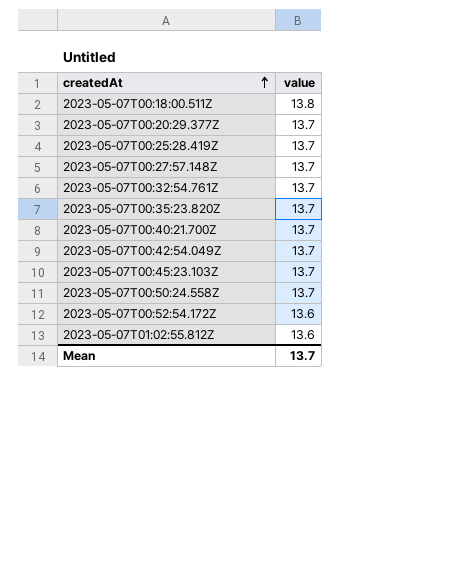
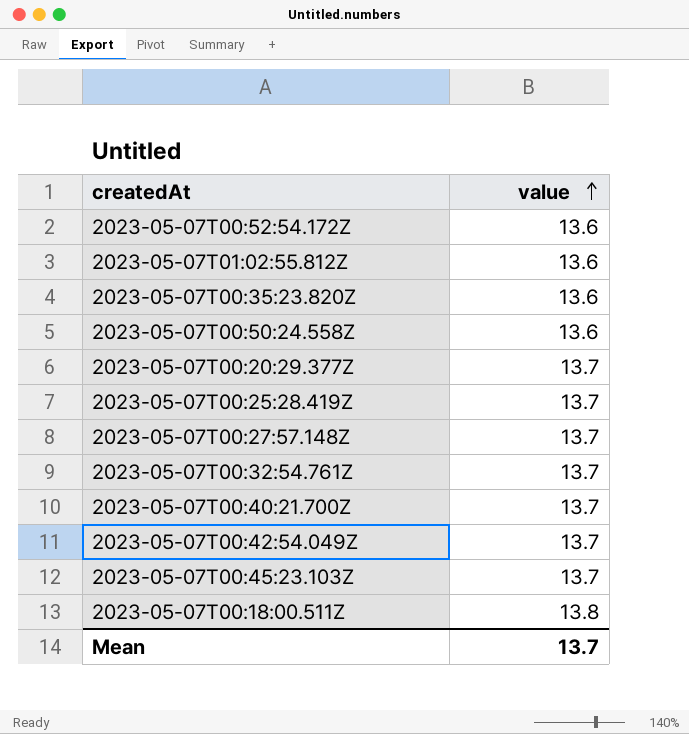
row order: createdAt ascending -> value ascending
2023-05-07T00:35:23.820Z | value: 13.7 -> 13.6
2023-05-07T00:50:24.558Z | value: 13.7 -> 13.6

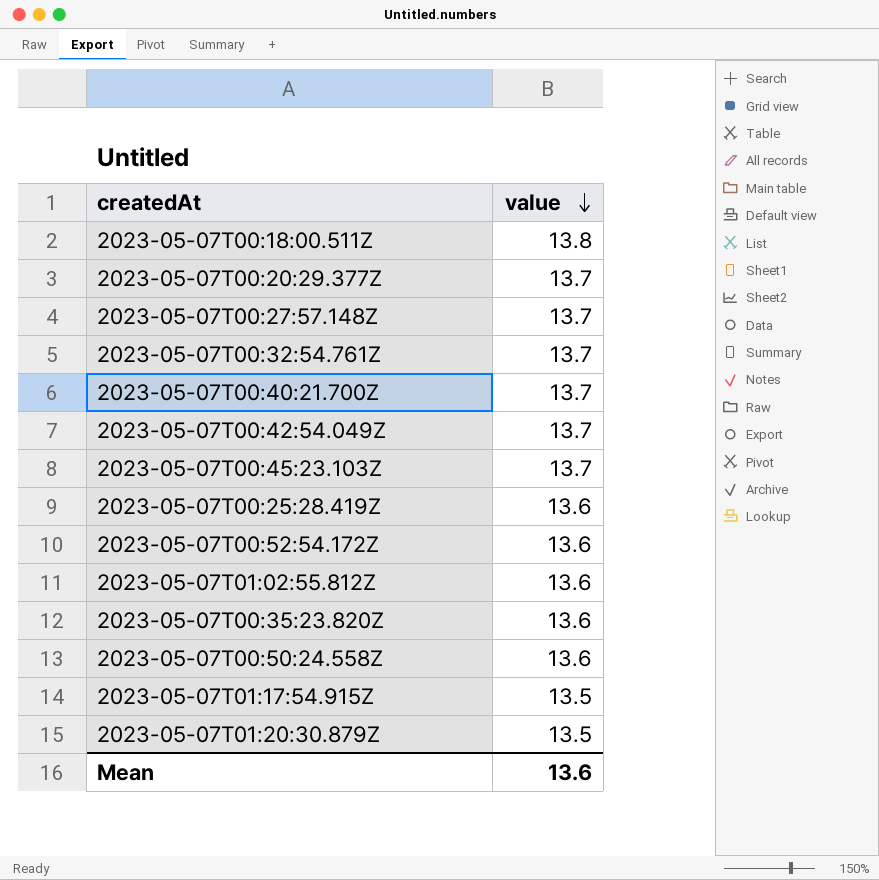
row order: value ascending -> value descending
2023-05-07T00:25:28.419Z | value: 13.7 -> 13.6
row 2023-05-07T01:17:54.915Z: none -> 13.5
row 2023-05-07T01:20:30.879Z: none -> 13.5
Mean | value: 13.7 -> 13.6

